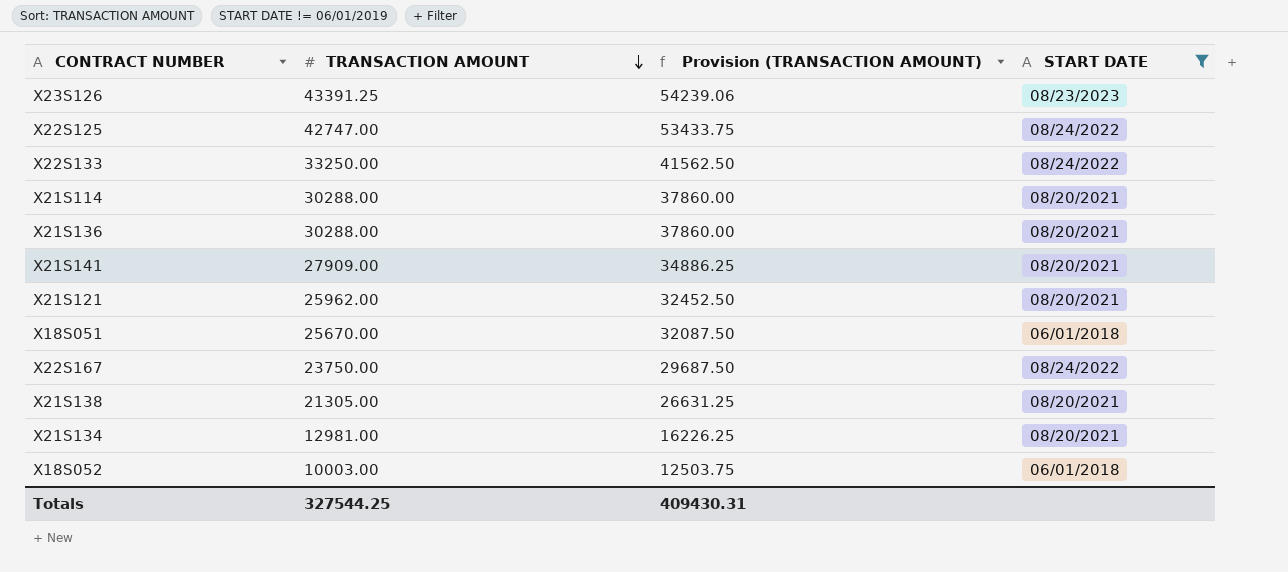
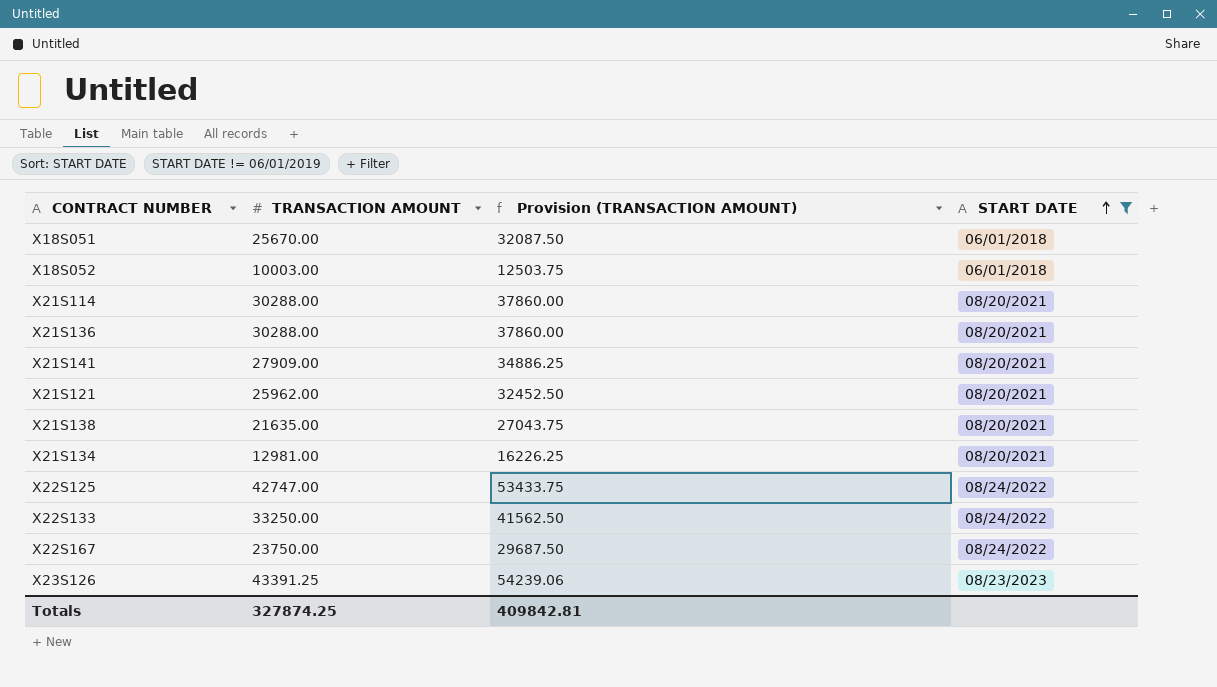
row order: TRANSACTION AMOUNT descending -> START DATE ascending
X21S138 | TRANSACTION AMOUNT: 21305.00 -> 21635.00
X21S138 | Provision (TRANSACTION AMOUNT): 26631.25 -> 27043.75
Totals | TRANSACTION AMOUNT: 327544.25 -> 327874.25
Totals | Provision (TRANSACTION AMOUNT): 409430.31 -> 409842.81

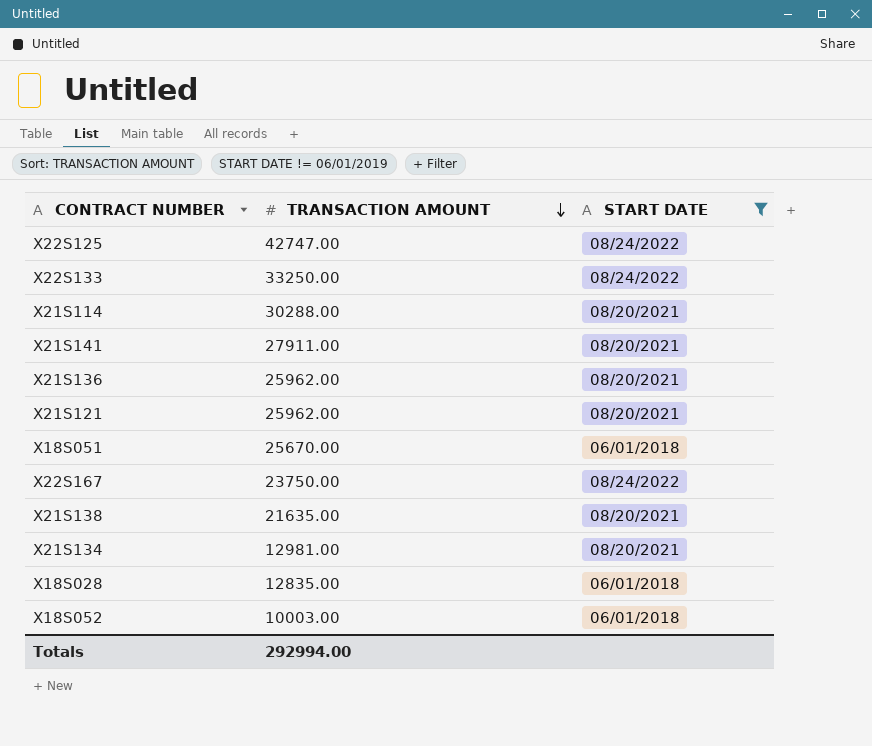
row order: START DATE ascending -> TRANSACTION AMOUNT descending
column Provision (TRANSACTION AMOUNT) | formula: [TRANSACTION AMOUNT] * 1.25 -> none
row X23S126: 43391.25 | 54239.06 | 08/23/2023 -> none
X21S141 | TRANSACTION AMOUNT: 27909.00 -> 27911.00
X21S136 | TRANSACTION AMOUNT: 30288.00 -> 25962.00
row X18S028: none -> 12835.00 | 06/01/2018
Totals | TRANSACTION AMOUNT: 327874.25 -> 292994.00

